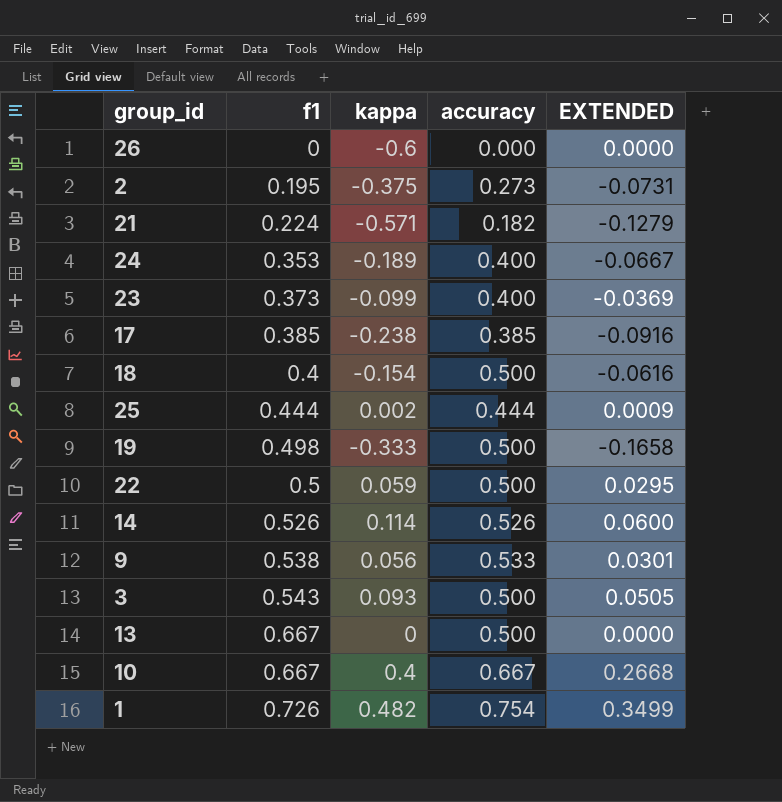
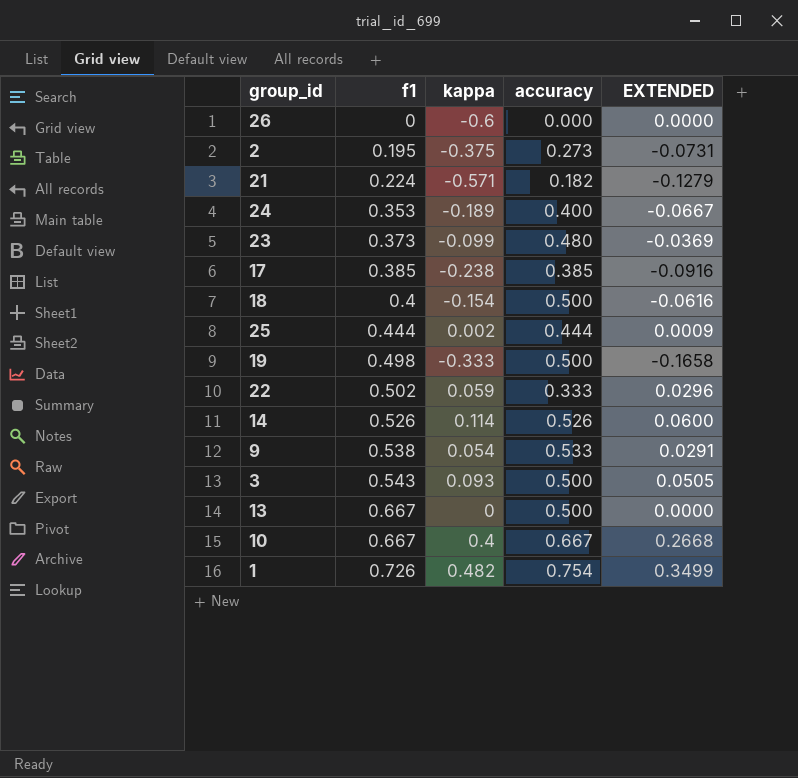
23 | accuracy: 0.400 -> 0.480
22 | f1: 0.5 -> 0.502
22 | accuracy: 0.500 -> 0.333
22 | EXTENDED: 0.0295 -> 0.0296
9 | kappa: 0.056 -> 0.054
9 | EXTENDED: 0.0301 -> 0.0291

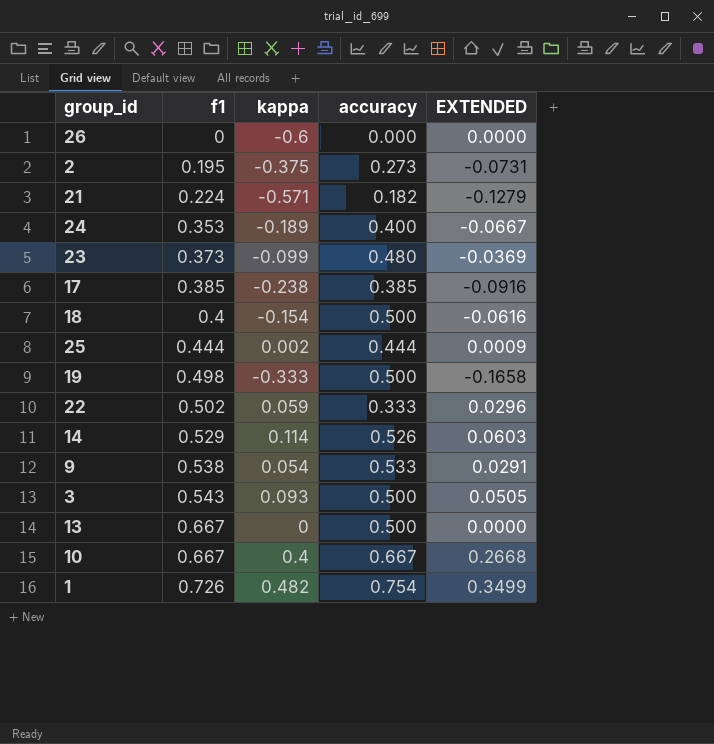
14 | f1: 0.526 -> 0.529
14 | EXTENDED: 0.0600 -> 0.0603

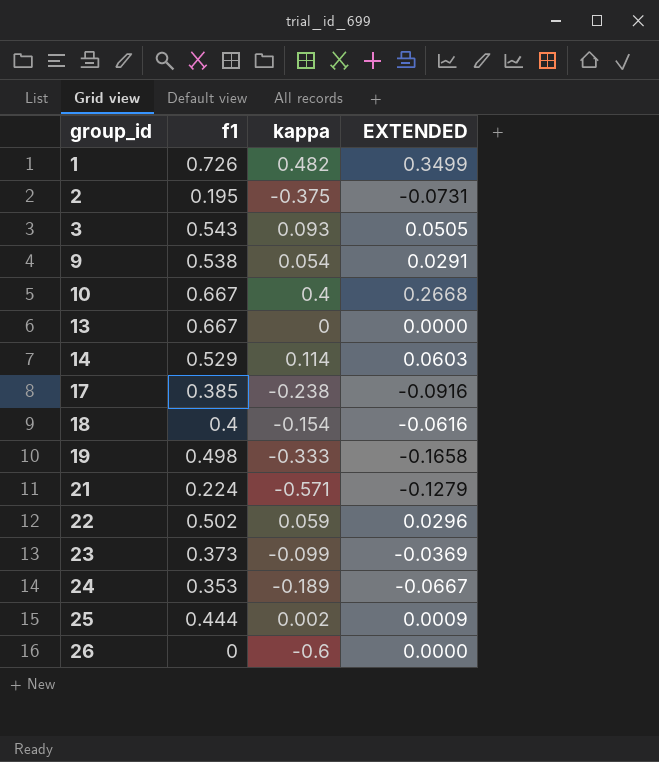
row order: f1 ascending -> group_id ascending
column accuracy | position: 4 -> none

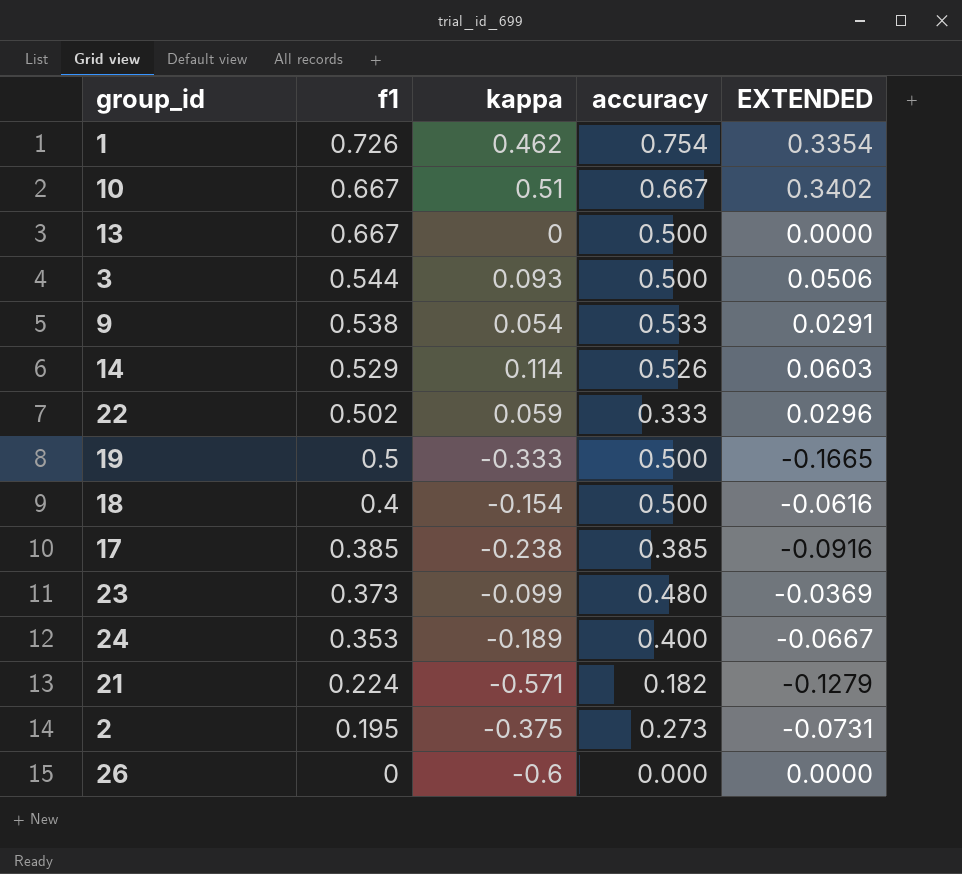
row order: group_id ascending -> f1 descending
column accuracy | position: none -> 4
row 25: 0.444 | 0.002 | 0.0009 -> none
1 | kappa: 0.482 -> 0.462
1 | EXTENDED: 0.3499 -> 0.3354
10 | kappa: 0.4 -> 0.51
10 | EXTENDED: 0.2668 -> 0.3402
3 | f1: 0.543 -> 0.544
3 | EXTENDED: 0.0505 -> 0.0506
19 | f1: 0.498 -> 0.5
19 | EXTENDED: -0.1658 -> -0.1665

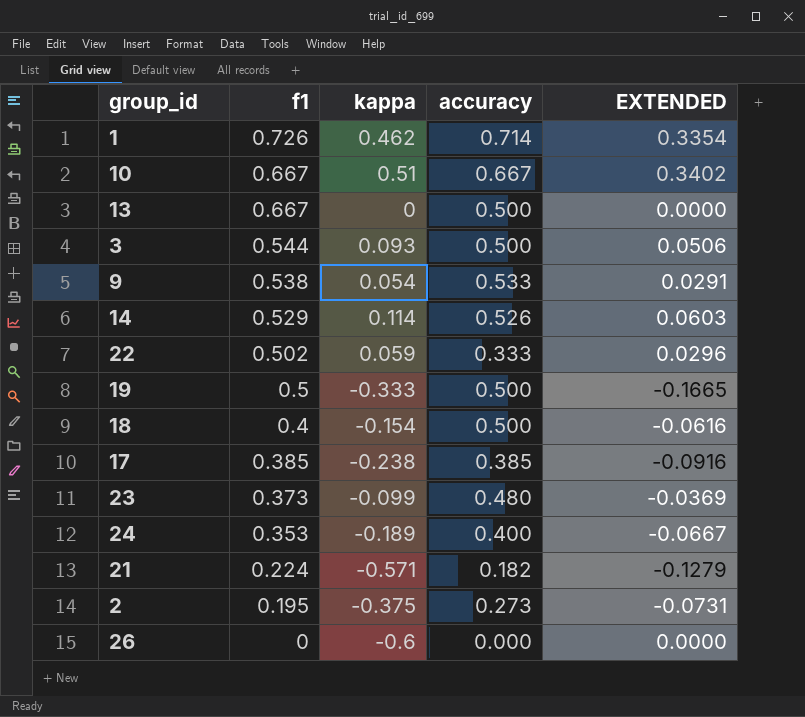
1 | accuracy: 0.754 -> 0.714

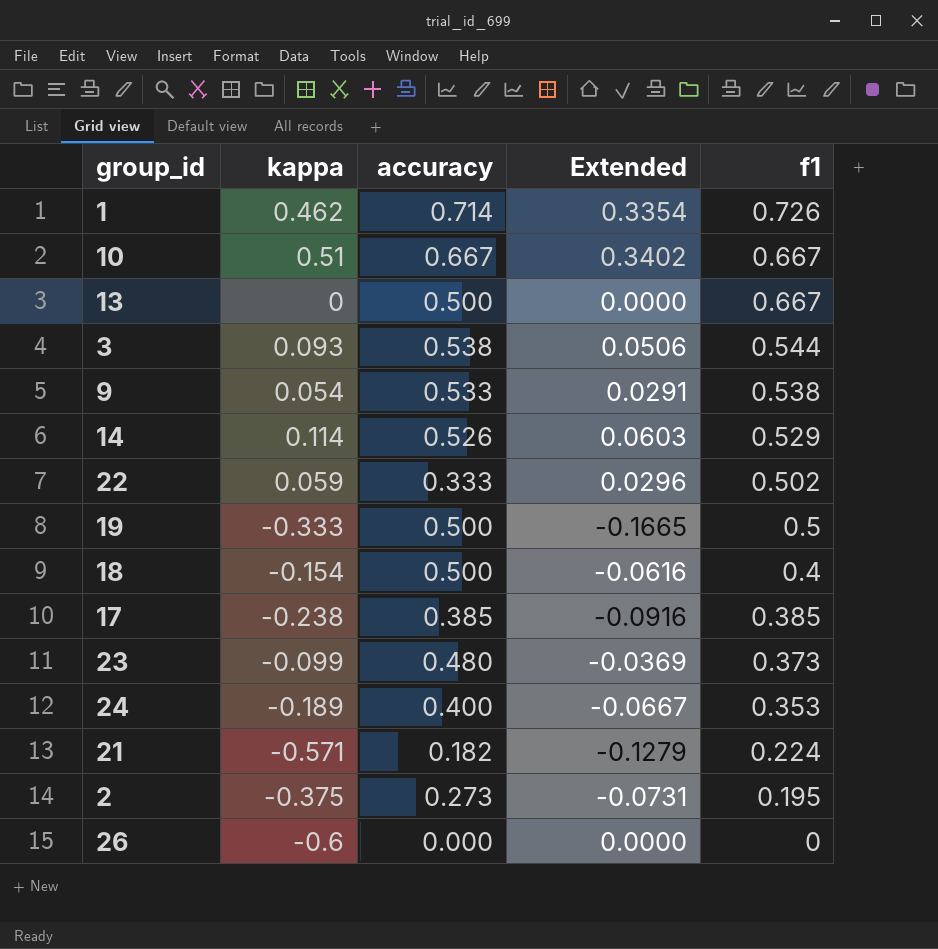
column name: EXTENDED -> Extended
column f1 | position: 2 -> 5
3 | accuracy: 0.500 -> 0.538

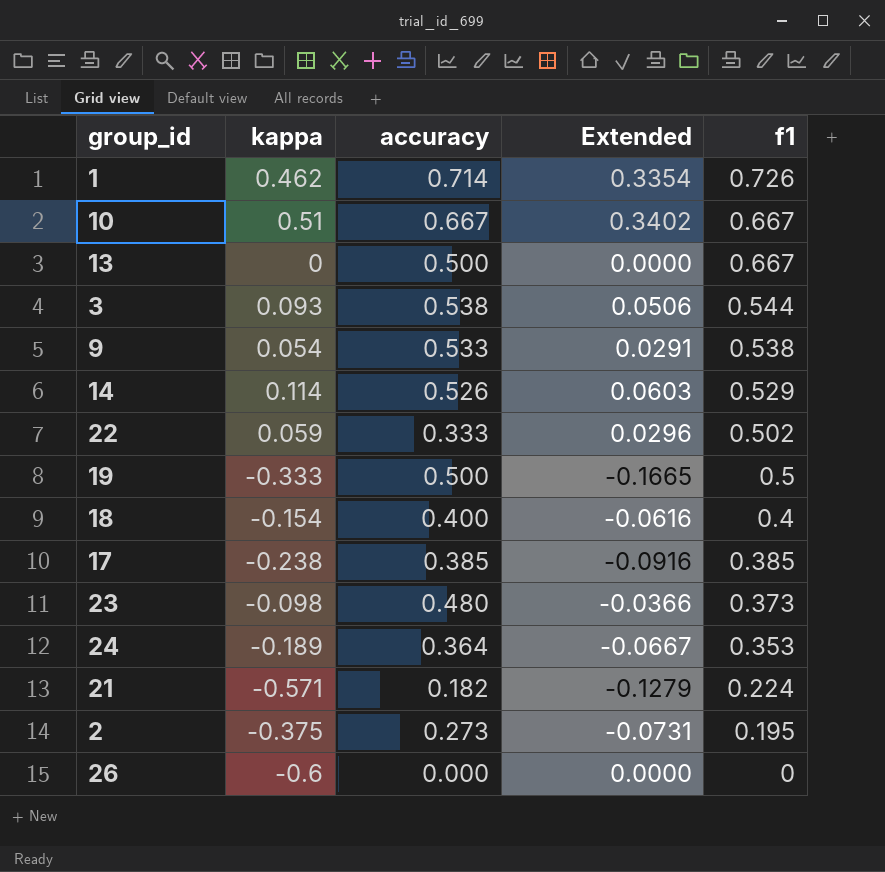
18 | accuracy: 0.500 -> 0.400
23 | kappa: -0.099 -> -0.098
23 | Extended: -0.0369 -> -0.0366
24 | accuracy: 0.400 -> 0.364

